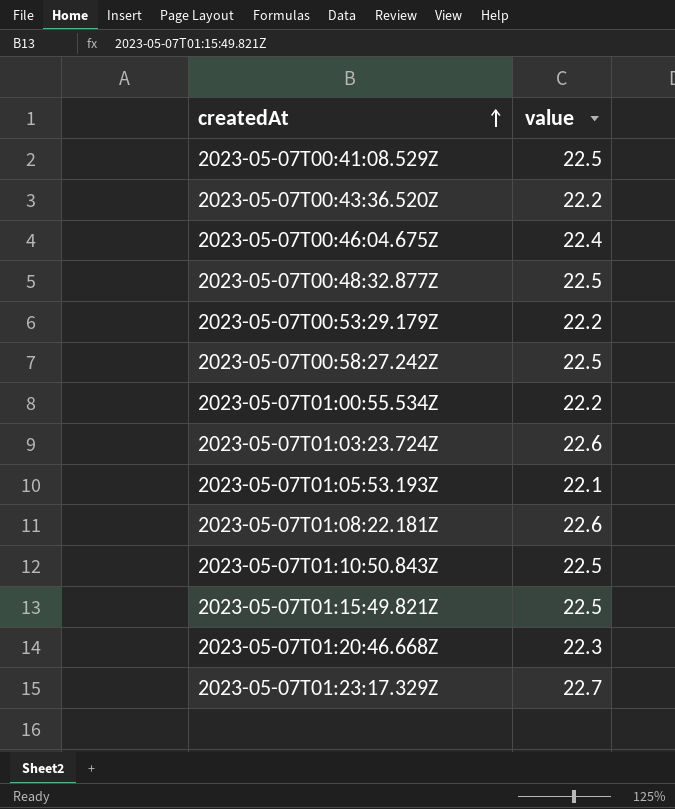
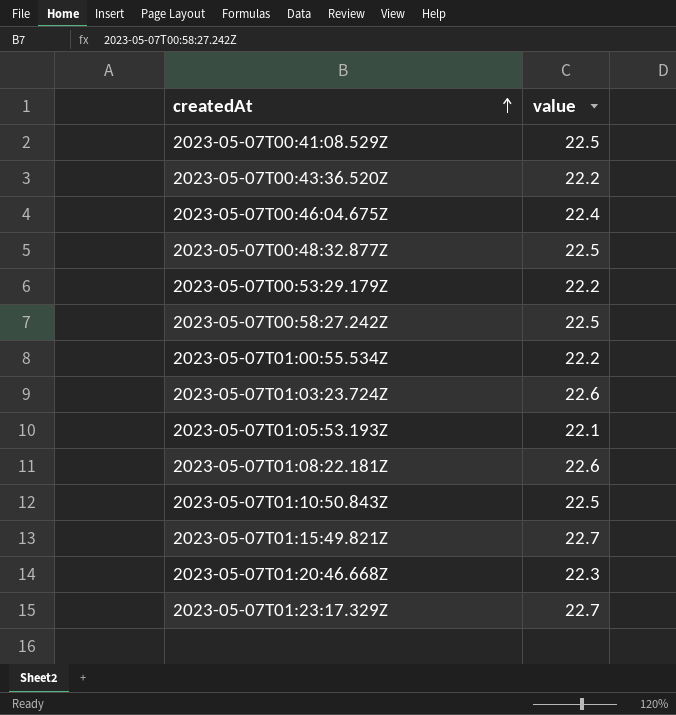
2023-05-07T01:15:49.821Z | value: 22.5 -> 22.7

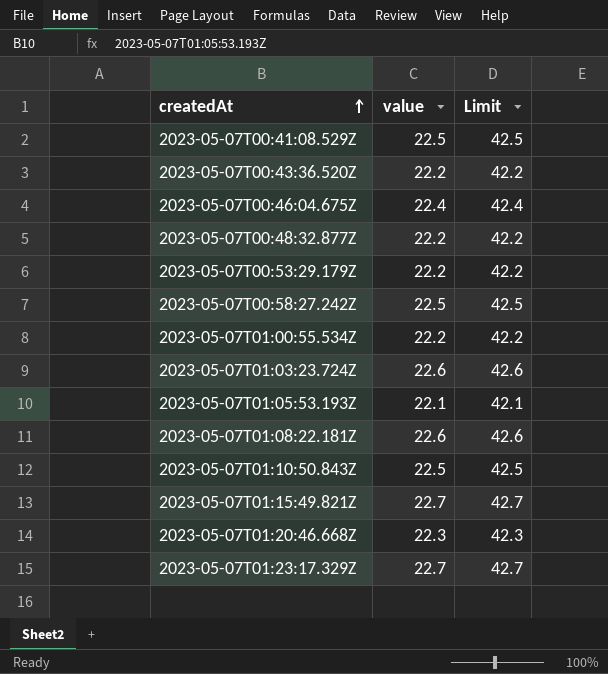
column Limit | formula: none -> [value] + 20
2023-05-07T00:48:32.877Z | value: 22.5 -> 22.2

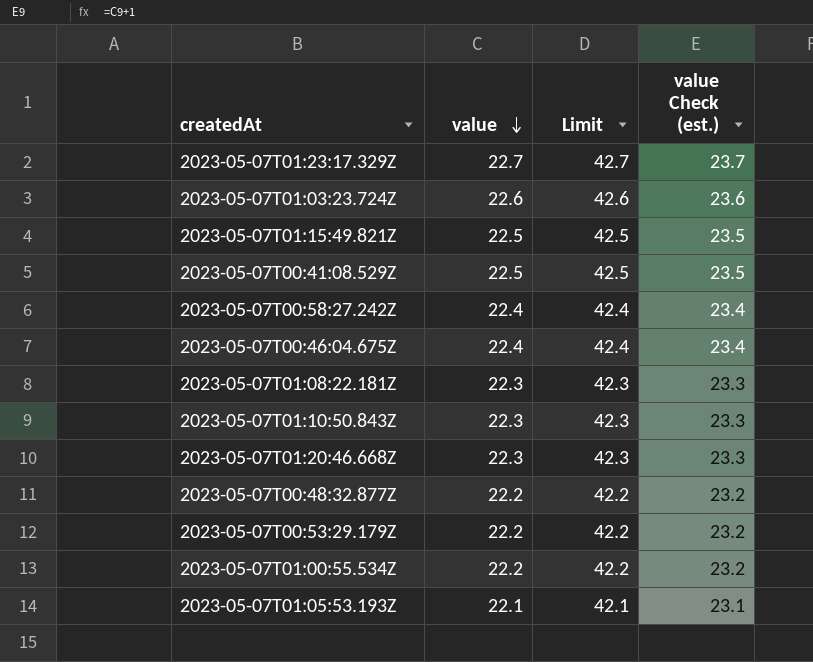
row order: createdAt ascending -> value descending
column value Check (est.) | formula: none -> [value] + 1
row 2023-05-07T00:43:36.520Z: 22.2 | 42.2 -> none
2023-05-07T01:15:49.821Z | value: 22.7 -> 22.5
2023-05-07T01:15:49.821Z | Limit: 42.7 -> 42.5
2023-05-07T00:58:27.242Z | value: 22.5 -> 22.4
2023-05-07T00:58:27.242Z | Limit: 42.5 -> 42.4
2023-05-07T01:08:22.181Z | value: 22.6 -> 22.3
2023-05-07T01:08:22.181Z | Limit: 42.6 -> 42.3
2023-05-07T01:10:50.843Z | value: 22.5 -> 22.3
2023-05-07T01:10:50.843Z | Limit: 42.5 -> 42.3

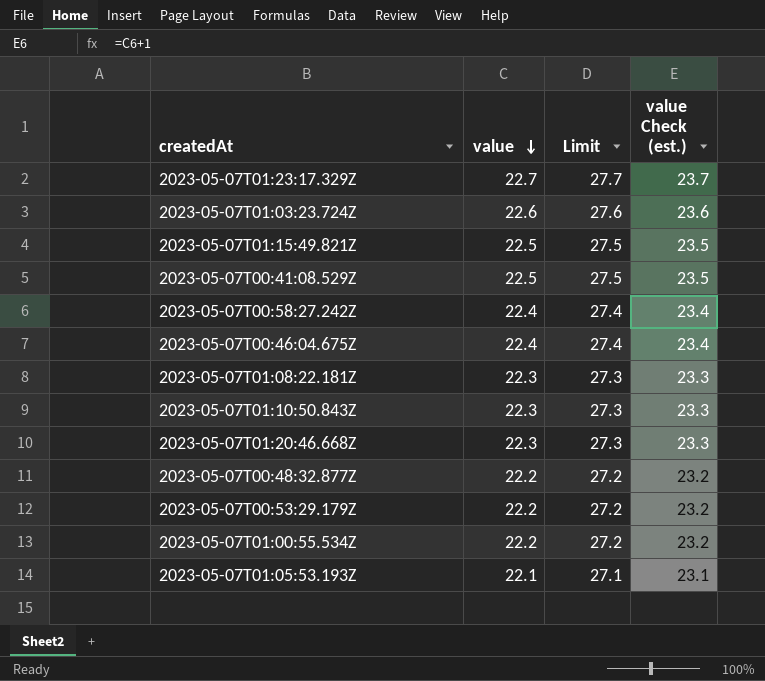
column Limit | formula: [value] + 20 -> [value] + 5

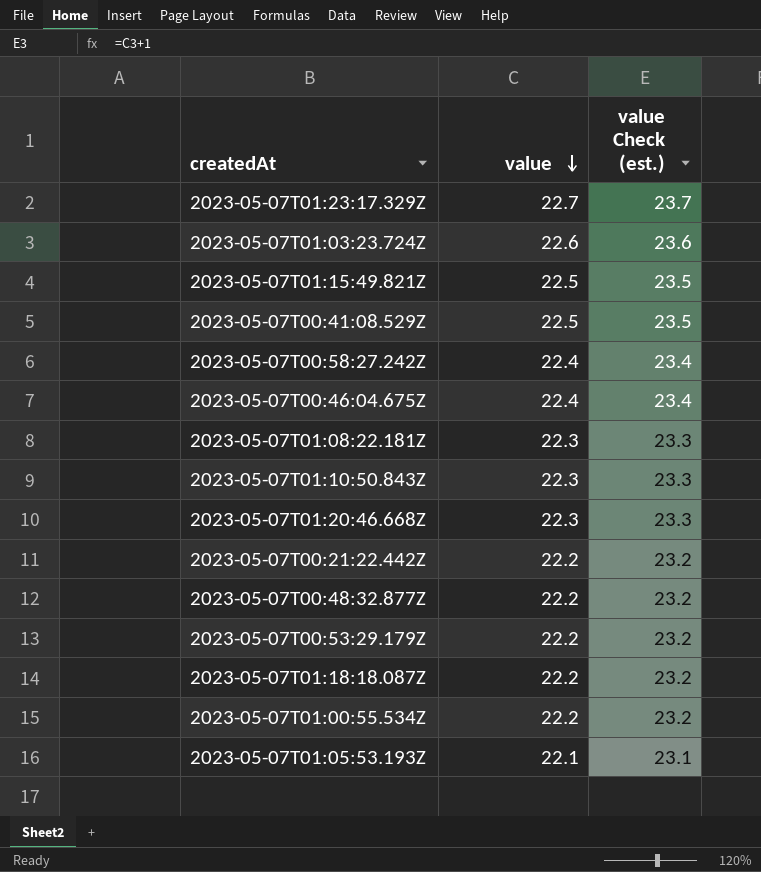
column Limit | formula: [value] + 5 -> none
row 2023-05-07T00:21:22.442Z: none -> 22.2 | 23.2
row 2023-05-07T01:18:18.087Z: none -> 22.2 | 23.2

